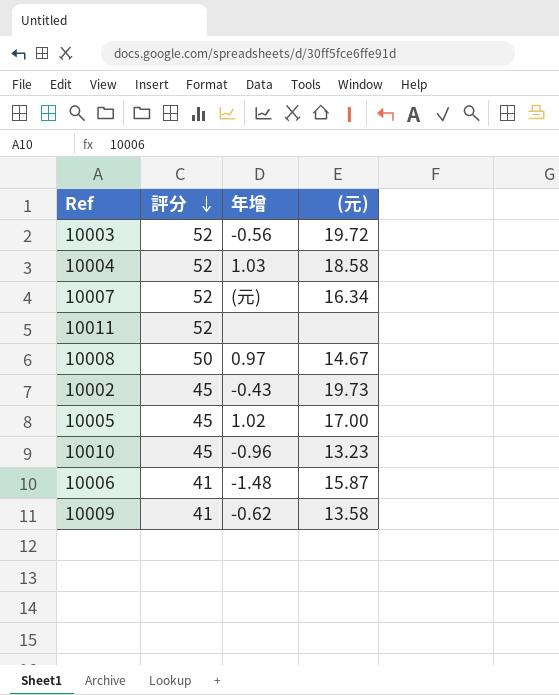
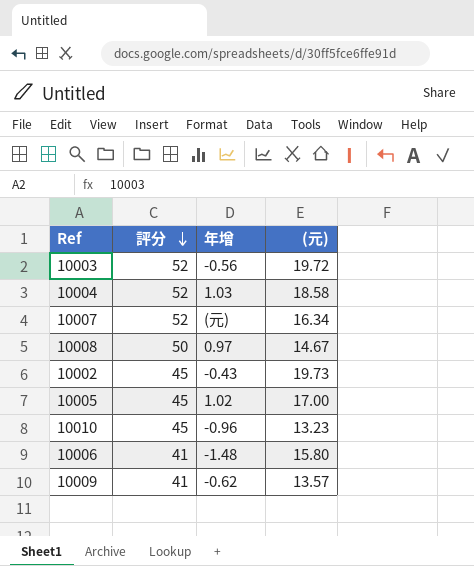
row 10011: 52 | none | none -> none
10006 | (元): 15.87 -> 15.80
10009 | (元): 13.58 -> 13.57

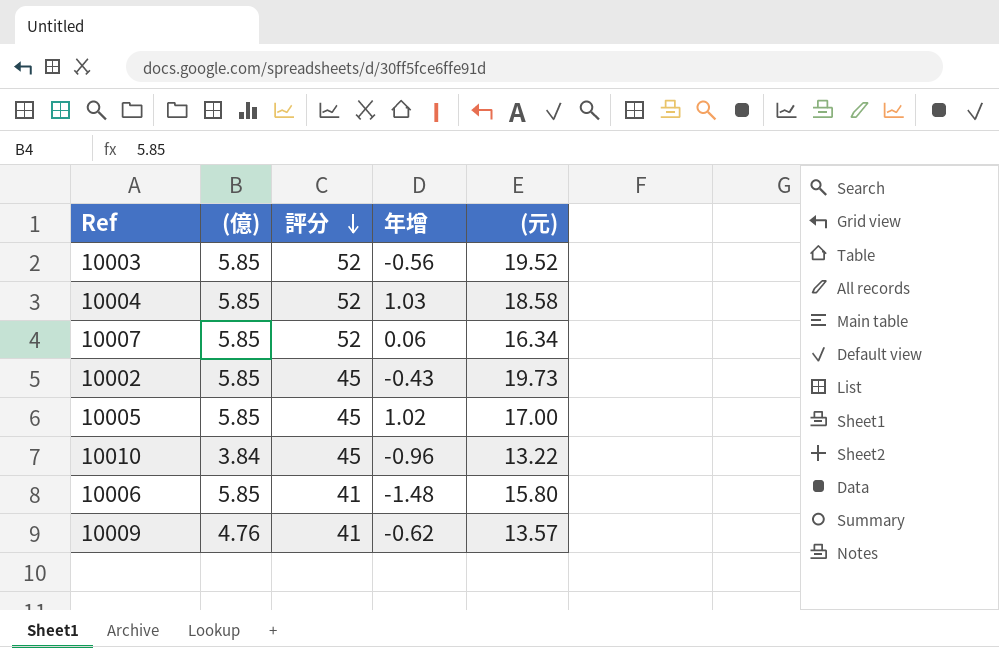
column (億) | position: none -> 2
row 10008: 50 | 0.97 | 14.67 -> none
10003 | (元): 19.72 -> 19.52
10007 | 年增: (元) -> 0.06
10010 | (元): 13.23 -> 13.22

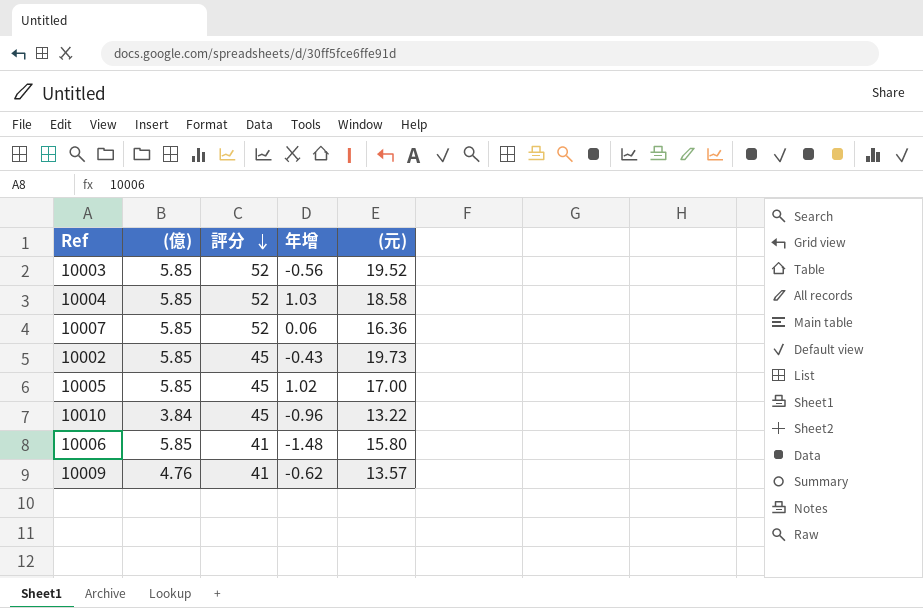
10007 | (元): 16.34 -> 16.36

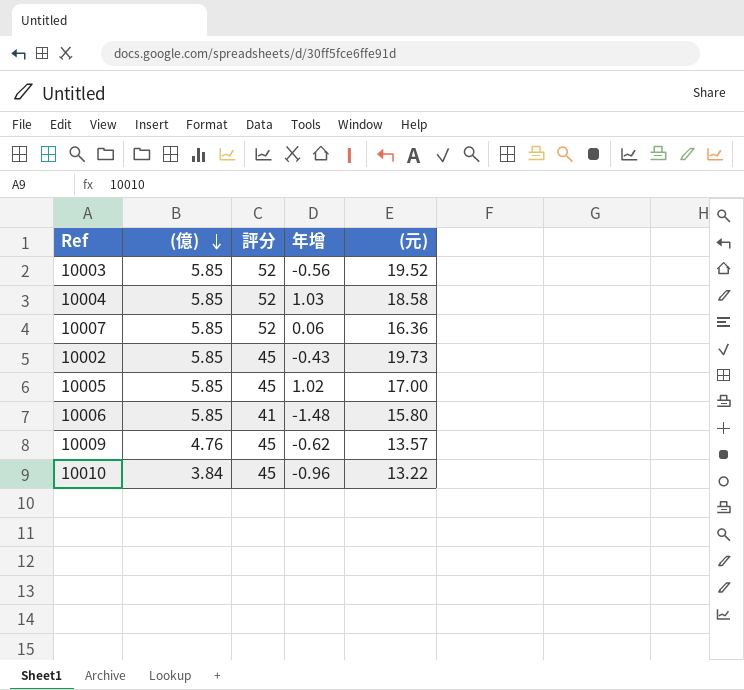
row order: 評分 descending -> (億) descending
10009 | 評分: 41 -> 45

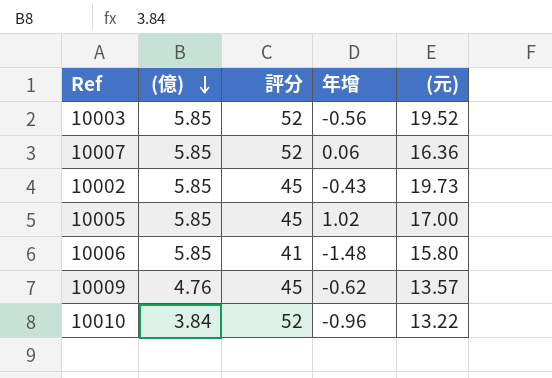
row 10004: 5.85 | 52 | 1.03 | 18.58 -> none
10010 | 評分: 45 -> 52

